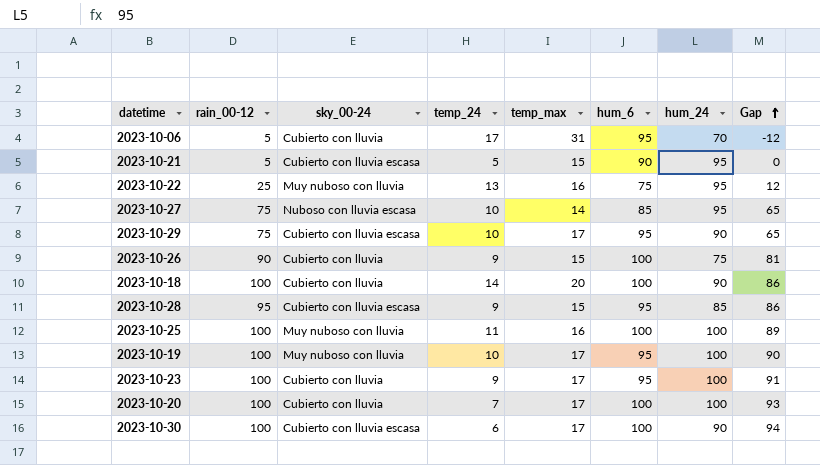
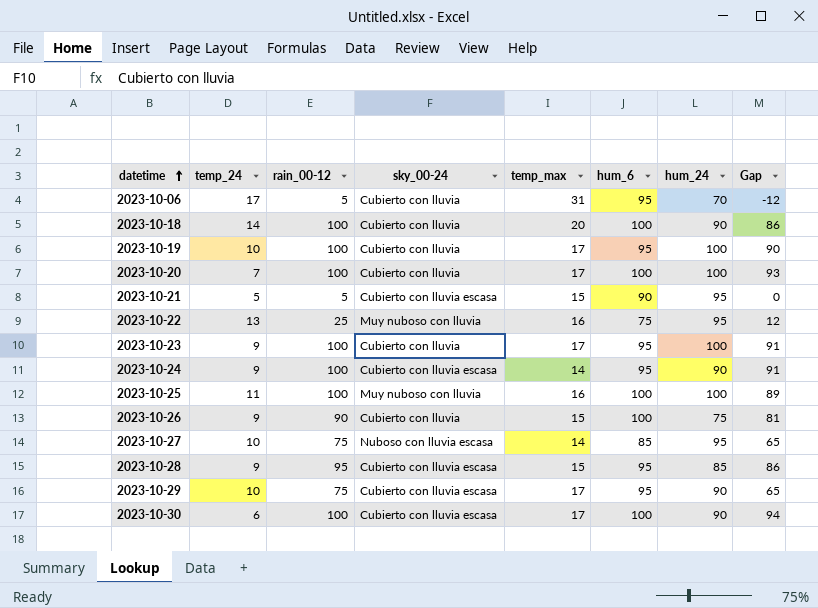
row order: Gap ascending -> datetime ascending
column temp_24 | position: 4 -> 2
2023-10-19 | sky_00-24: Muy nuboso con lluvia -> Cubierto con lluvia
row 2023-10-24: none -> 9 | 100 | Cubierto con lluvia escasa | 14 | 95 | 90 | 91

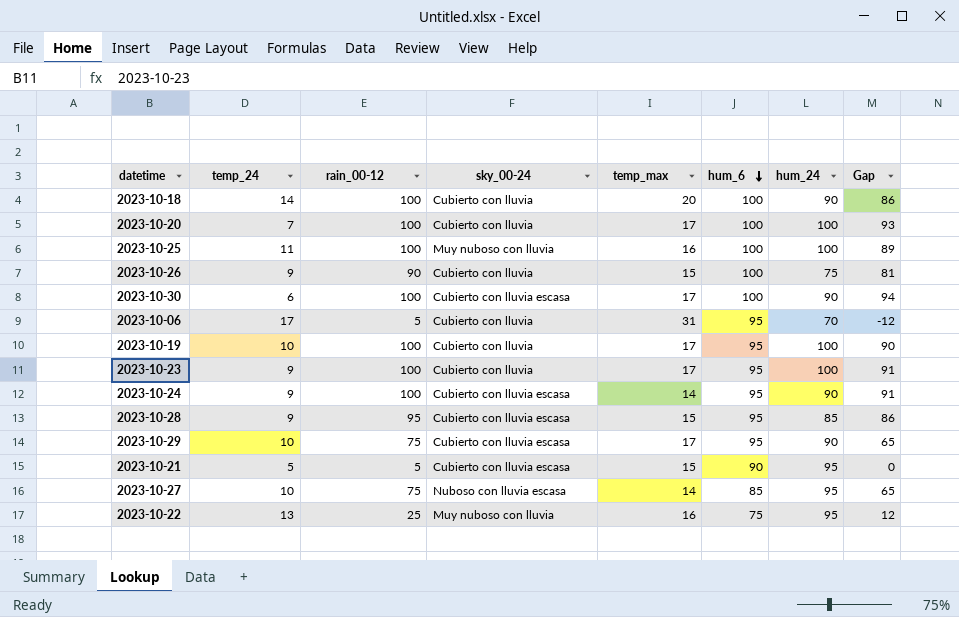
row order: datetime ascending -> hum_6 descending

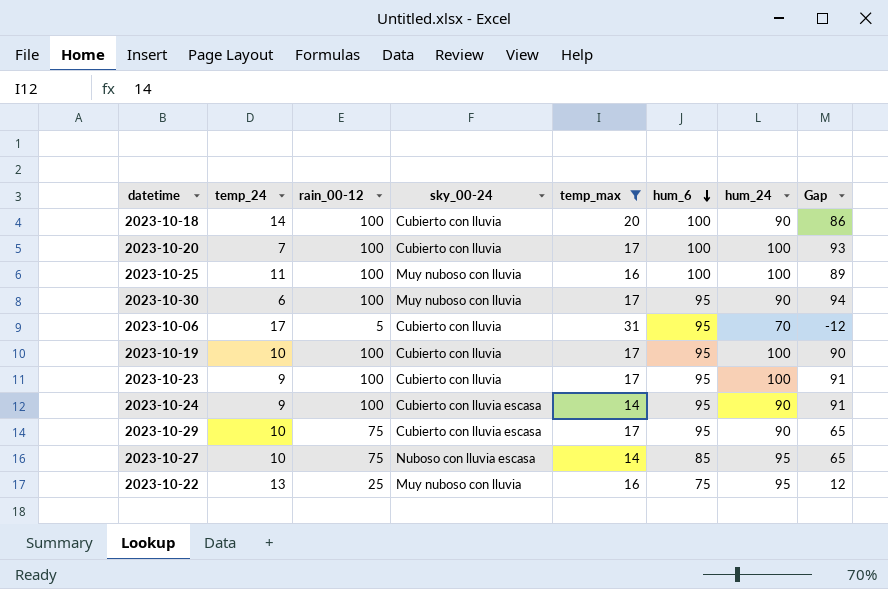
filter: none -> temp_max != 15
2023-10-30 | sky_00-24: Cubierto con lluvia escasa -> Muy nuboso con lluvia
2023-10-30 | hum_6: 100 -> 95

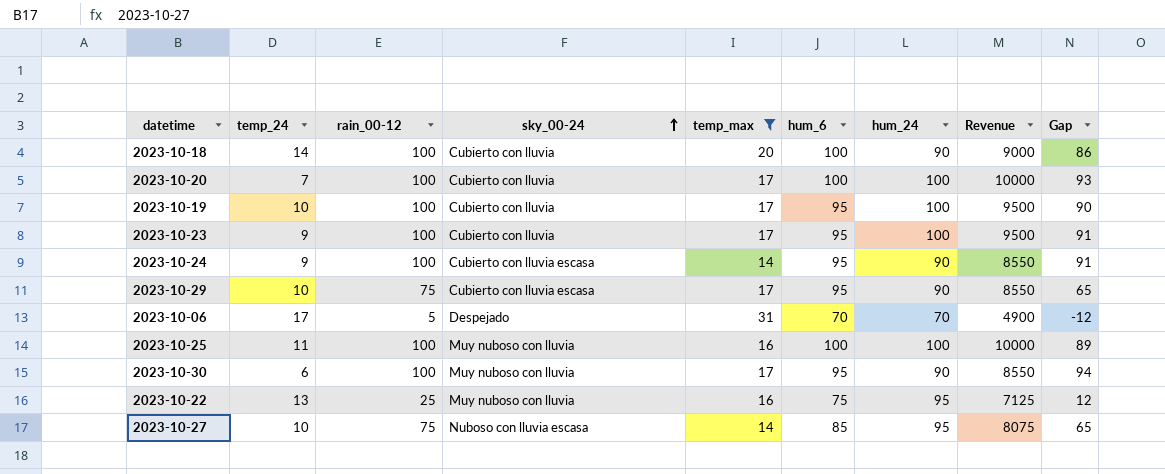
row order: hum_6 descending -> sky_00-24 ascending
column Revenue | formula: none -> [hum_6] * [hum_24]
2023-10-06 | sky_00-24: Cubierto con lluvia -> Despejado
2023-10-06 | hum_6: 95 -> 70

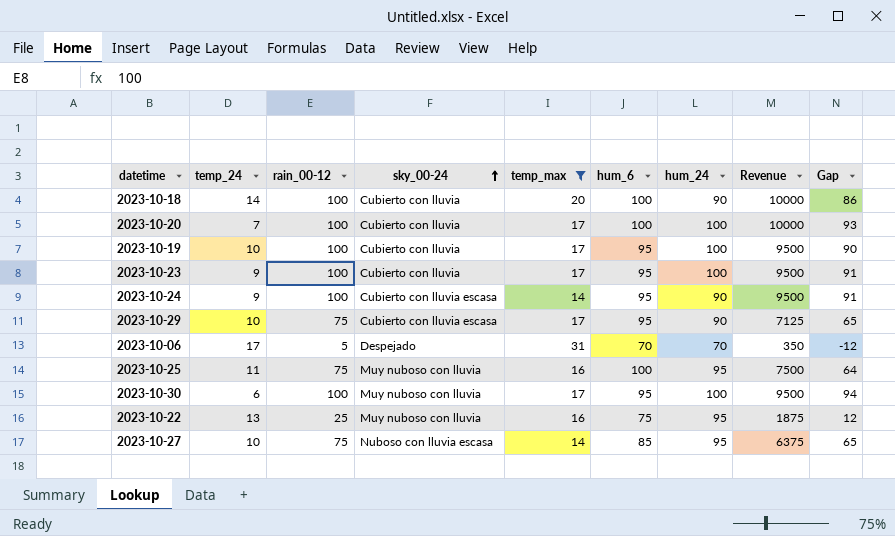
column Revenue | formula: [hum_6] * [hum_24] -> [rain_00-12] * [hum_6]
2023-10-25 | rain_00-12: 100 -> 75
2023-10-25 | hum_24: 100 -> 95
2023-10-25 | Gap: 89 -> 64
2023-10-30 | hum_24: 90 -> 100

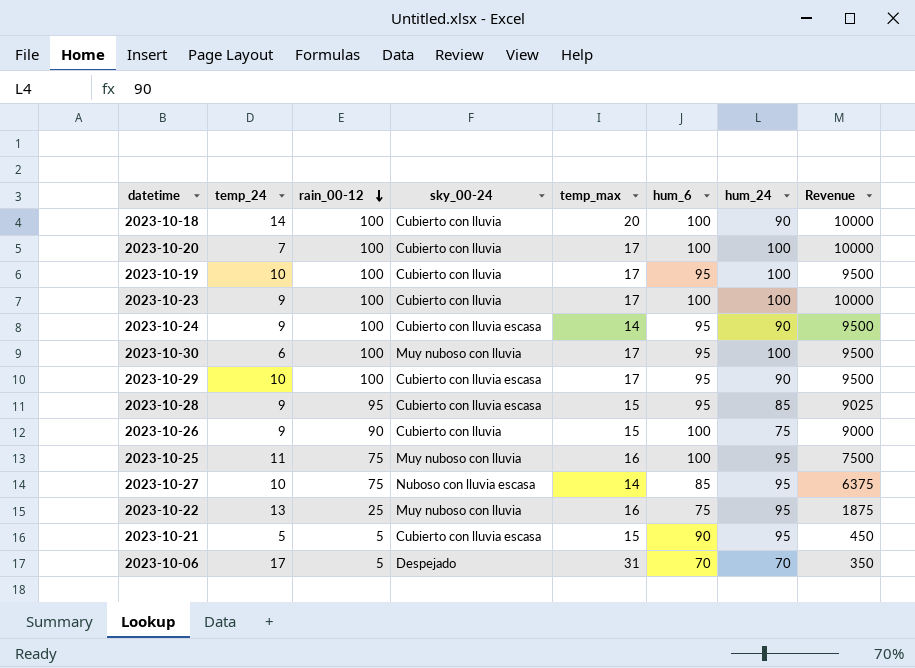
filter: temp_max != 15 -> none
row order: sky_00-24 ascending -> rain_00-12 descending
column Gap | formula: [rain_00-12] - [temp_24] -> none
2023-10-23 | hum_6: 95 -> 100
2023-10-23 | Revenue: 9500 -> 10000
2023-10-29 | rain_00-12: 75 -> 100
2023-10-29 | Revenue: 7125 -> 9500

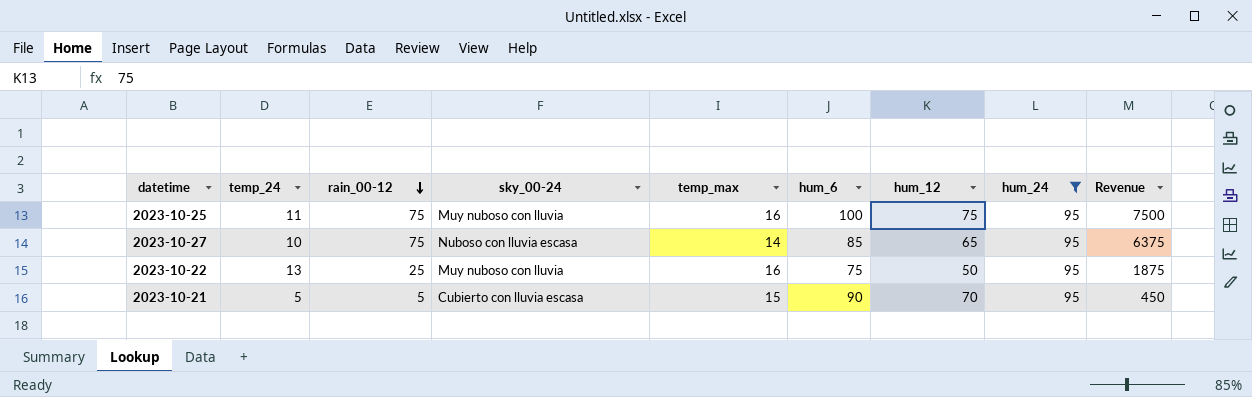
filter: none -> hum_24 = 95
column hum_12 | position: none -> 7

